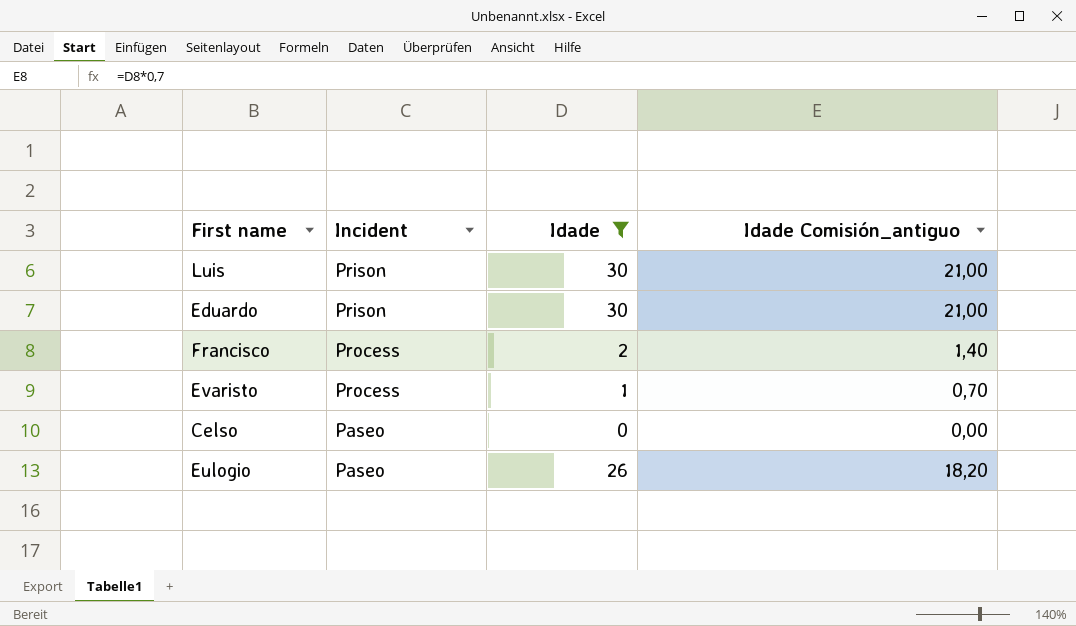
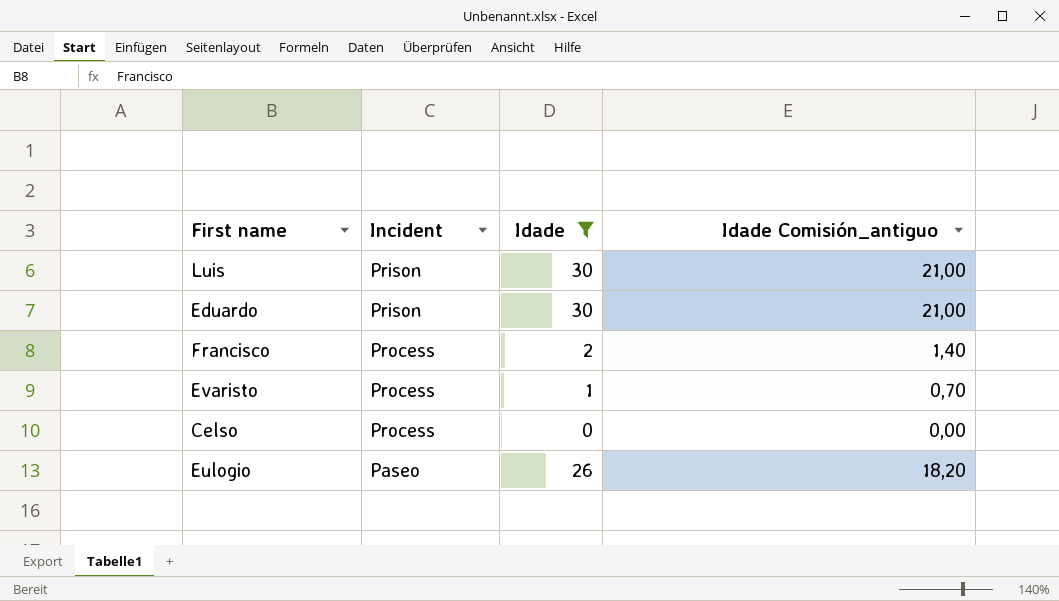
Celso | Incident: Paseo -> Process

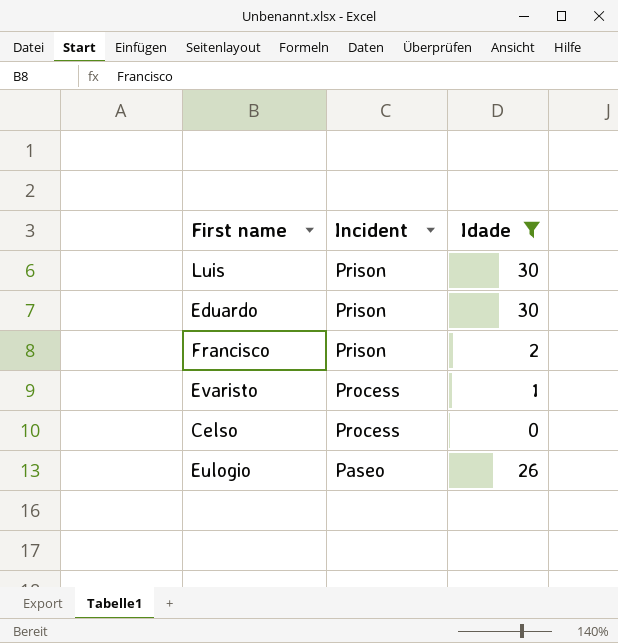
column Idade Comisión_antiguo | formula: [Idade] * 0,7 -> none
Francisco | Incident: Process -> Prison

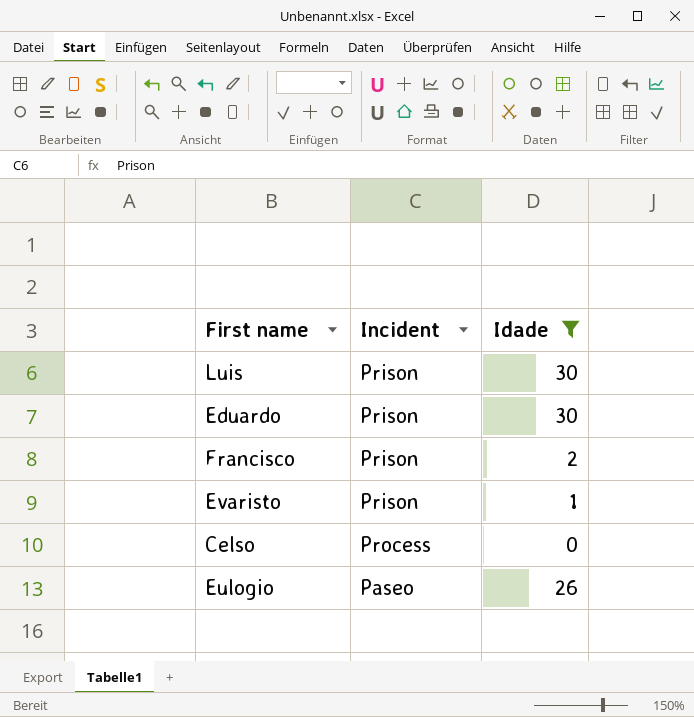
Evaristo | Incident: Process -> Prison

